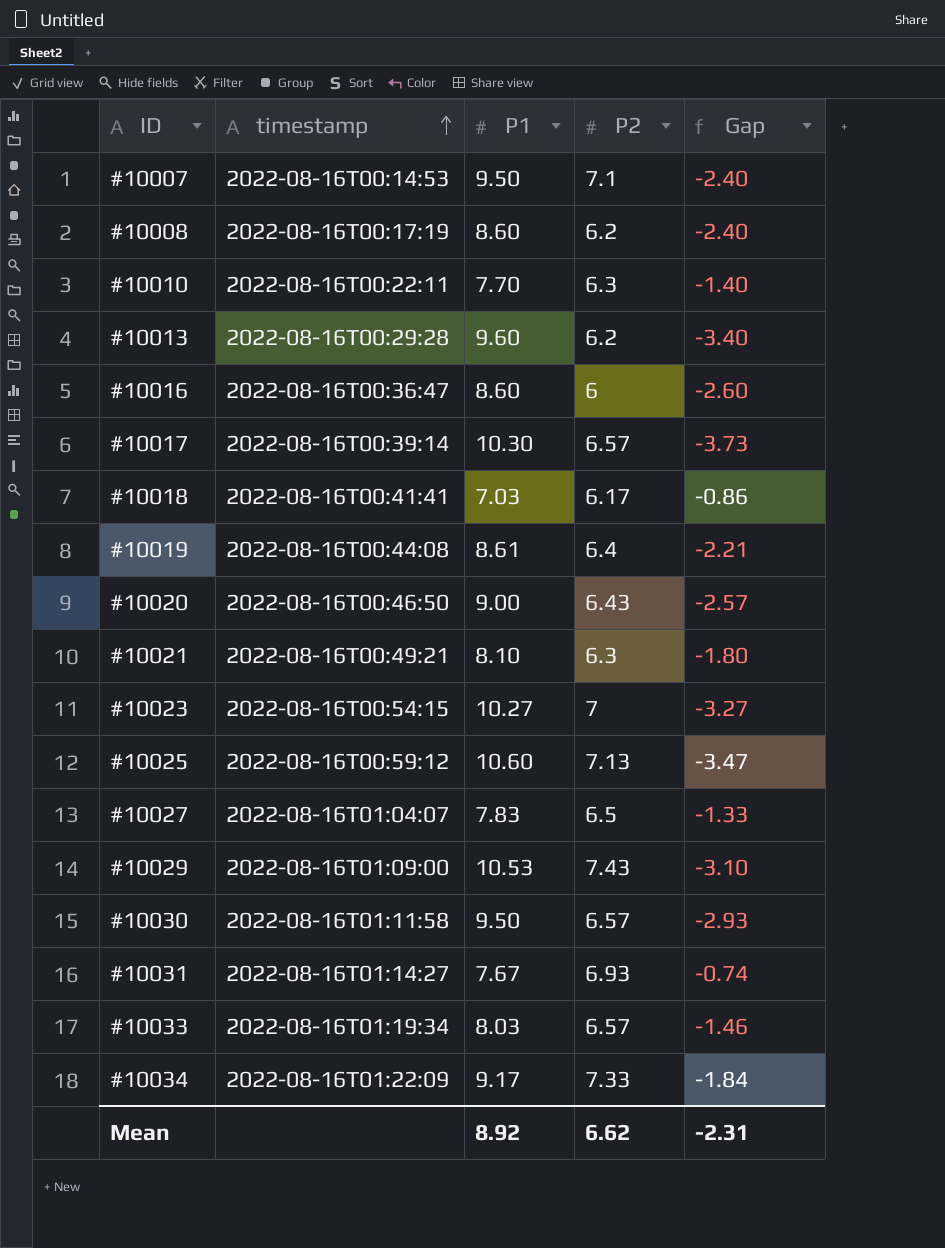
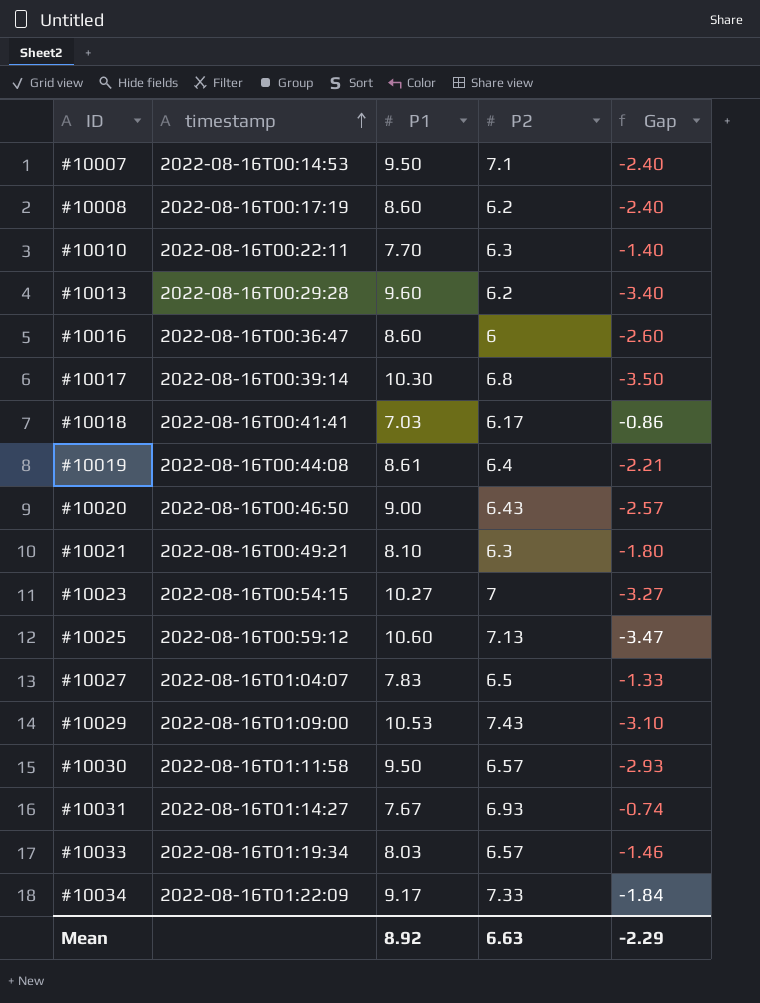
#10017 | P2: 6.57 -> 6.8
#10017 | Gap: -3.73 -> -3.50
Mean | P2: 6.62 -> 6.63
Mean | Gap: -2.31 -> -2.29

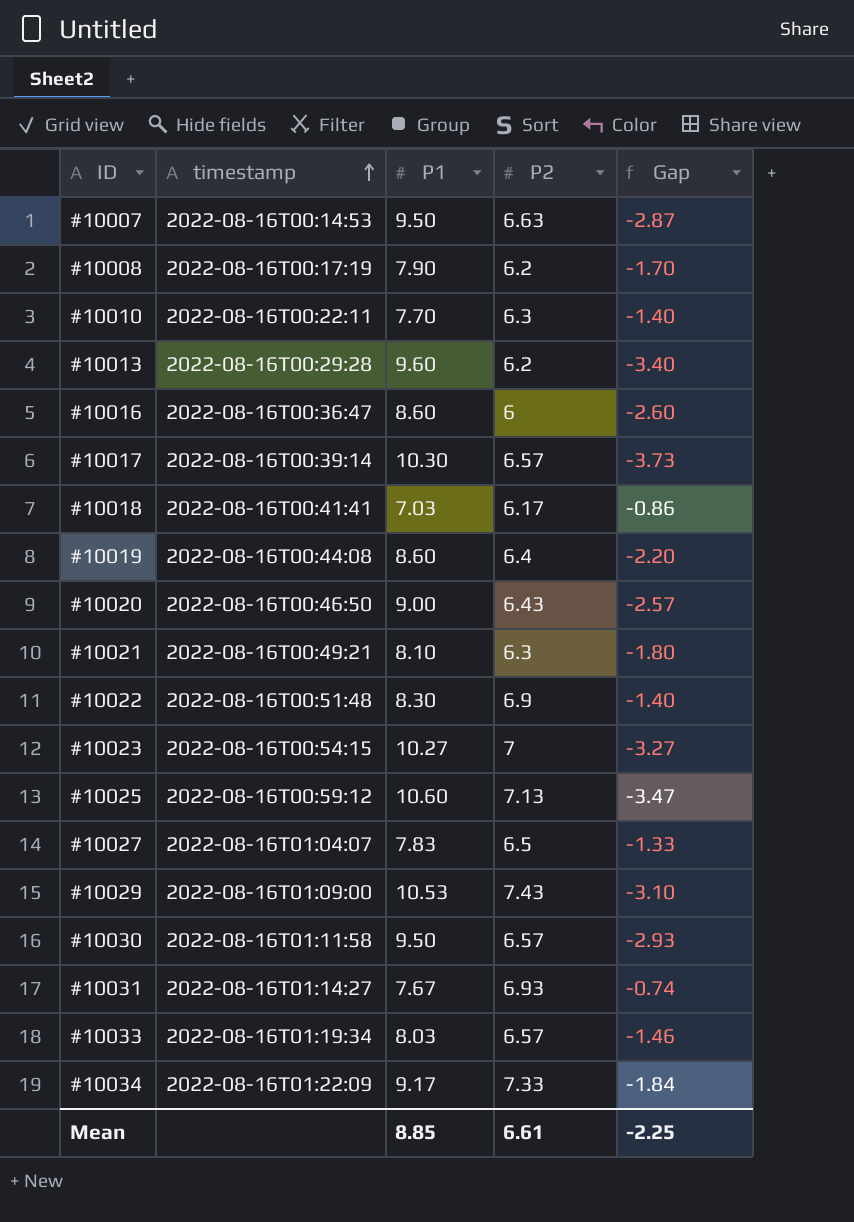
#10007 | P2: 7.1 -> 6.63
#10007 | Gap: -2.40 -> -2.87
#10008 | P1: 8.60 -> 7.90
#10008 | Gap: -2.40 -> -1.70
#10017 | P2: 6.8 -> 6.57
#10017 | Gap: -3.50 -> -3.73
#10019 | P1: 8.61 -> 8.60
#10019 | Gap: -2.21 -> -2.20
row #10022: none -> 2022-08-16T00:51:48 | 8.30 | 6.9 | -1.40
Mean | P1: 8.92 -> 8.85
Mean | P2: 6.63 -> 6.61
Mean | Gap: -2.29 -> -2.25

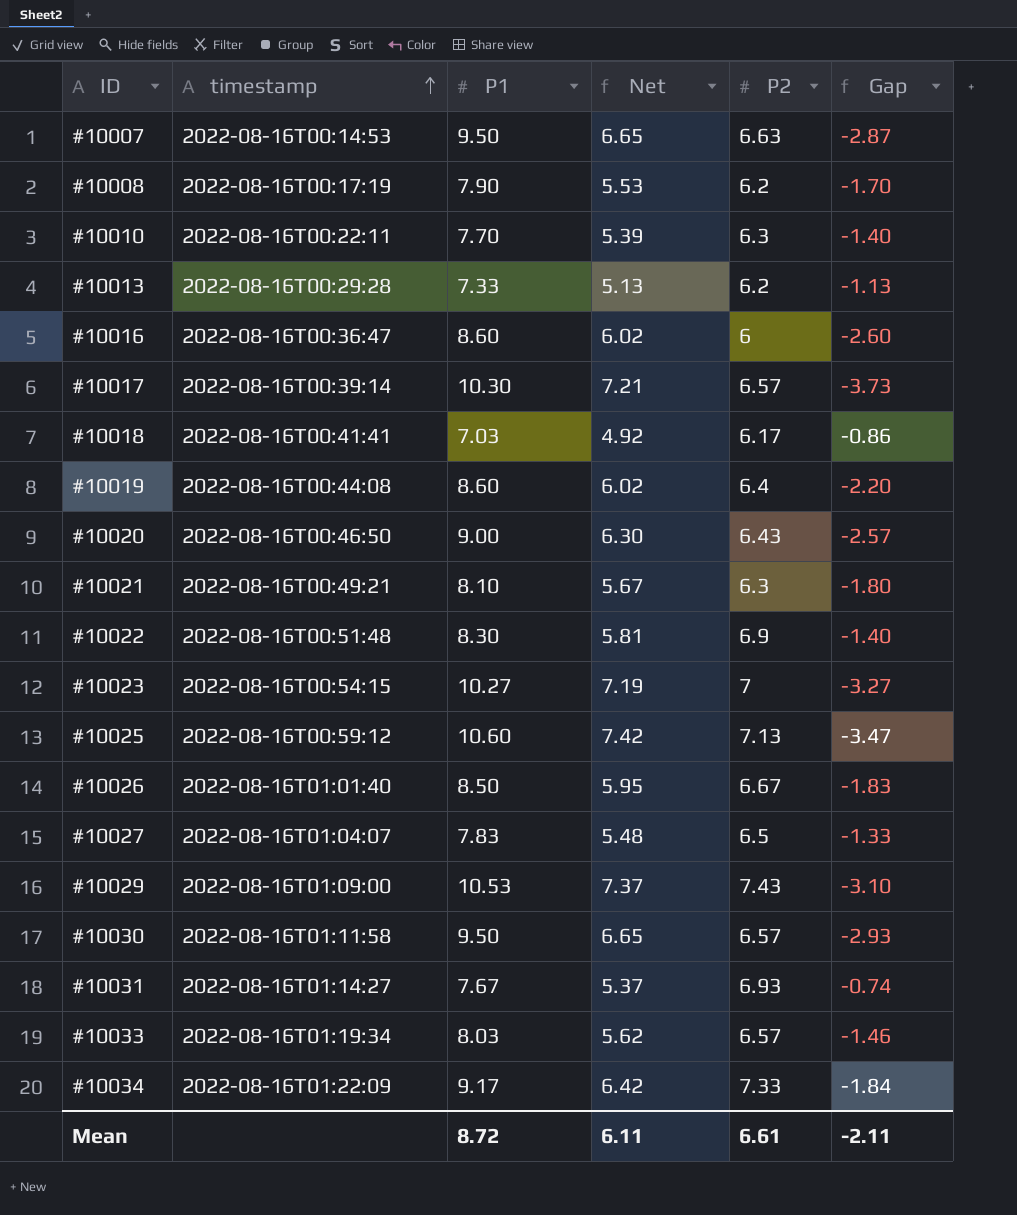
column Net | formula: none -> [P1] * 0.7
#10013 | P1: 9.60 -> 7.33
#10013 | Gap: -3.40 -> -1.13
row #10026: none -> 2022-08-16T01:01:40 | 8.50 | 5.95 | 6.67 | -1.83
Mean | P1: 8.85 -> 8.72
Mean | Gap: -2.25 -> -2.11

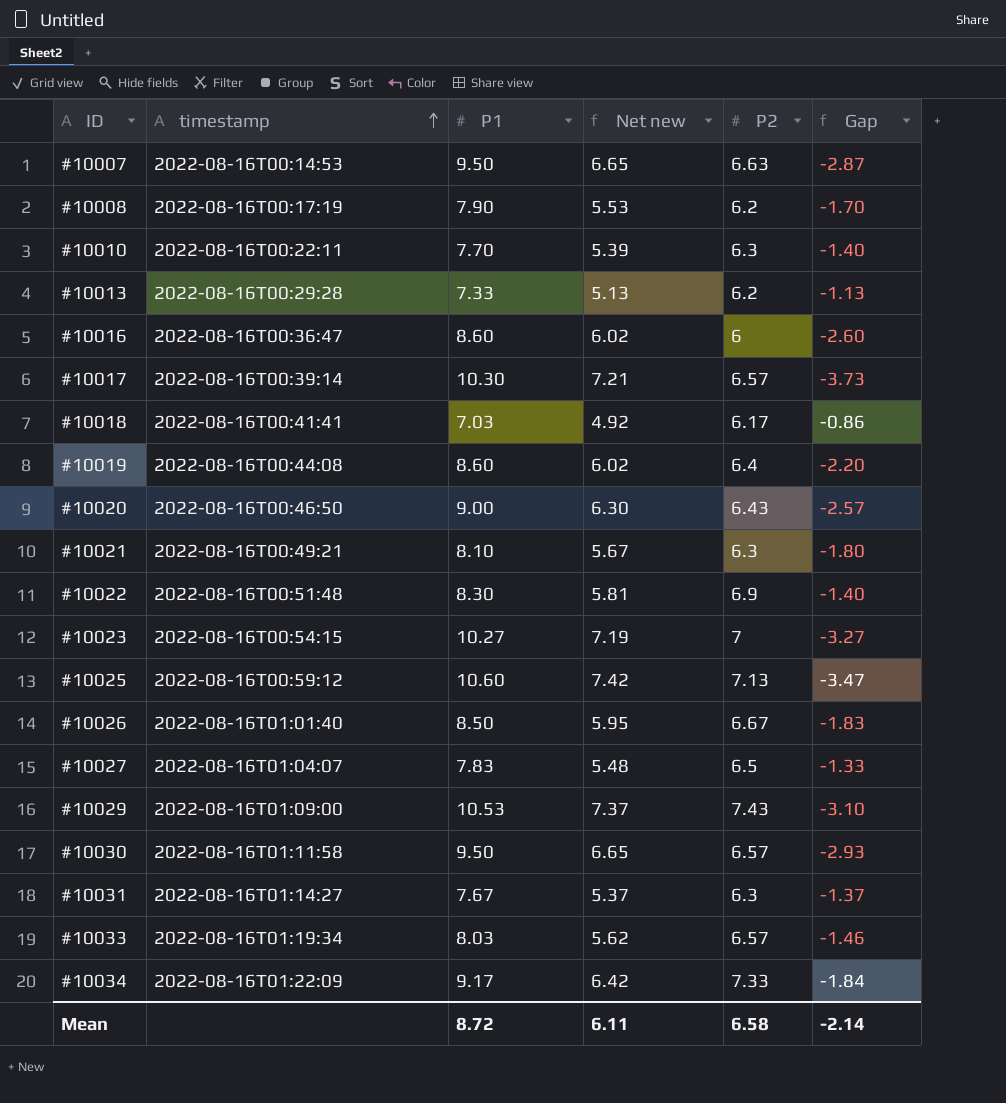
column name: Net -> Net new
#10031 | P2: 6.93 -> 6.3
#10031 | Gap: -0.74 -> -1.37
Mean | P2: 6.61 -> 6.58
Mean | Gap: -2.11 -> -2.14

